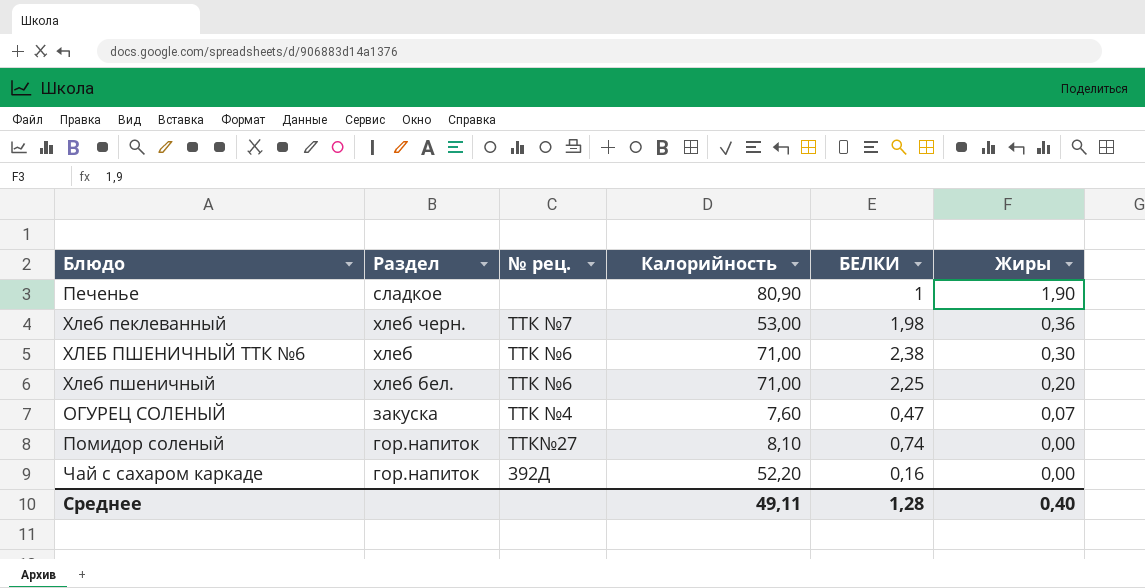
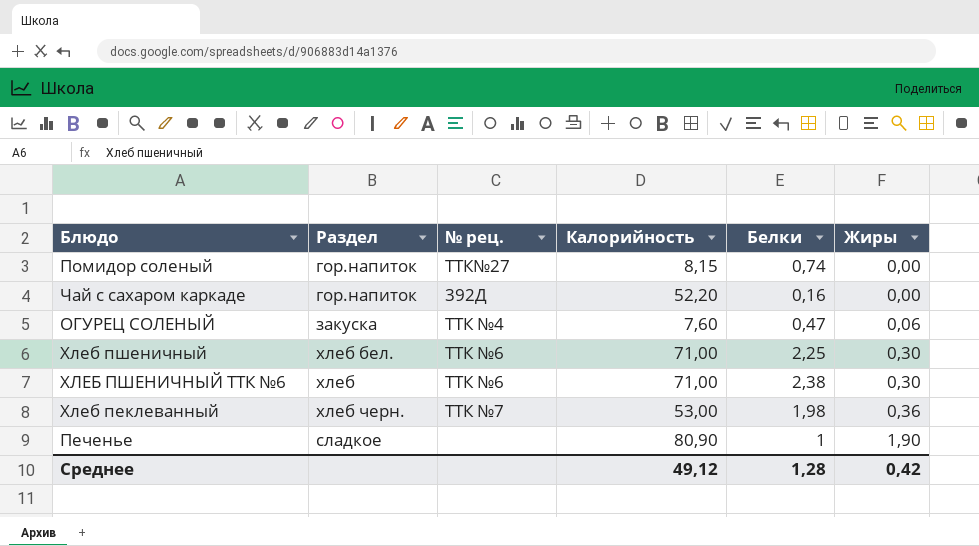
row order: Жиры descending -> Жиры ascending
column name: БЕЛКИ -> Белки
Помидор соленый | Калорийность: 8,10 -> 8,15
ОГУРЕЦ СОЛЕНЫЙ | Жиры: 0,07 -> 0,06
Хлеб пшеничный | Жиры: 0,20 -> 0,30
Среднее | Калорийность: 49,11 -> 49,12
Среднее | Жиры: 0,40 -> 0,42

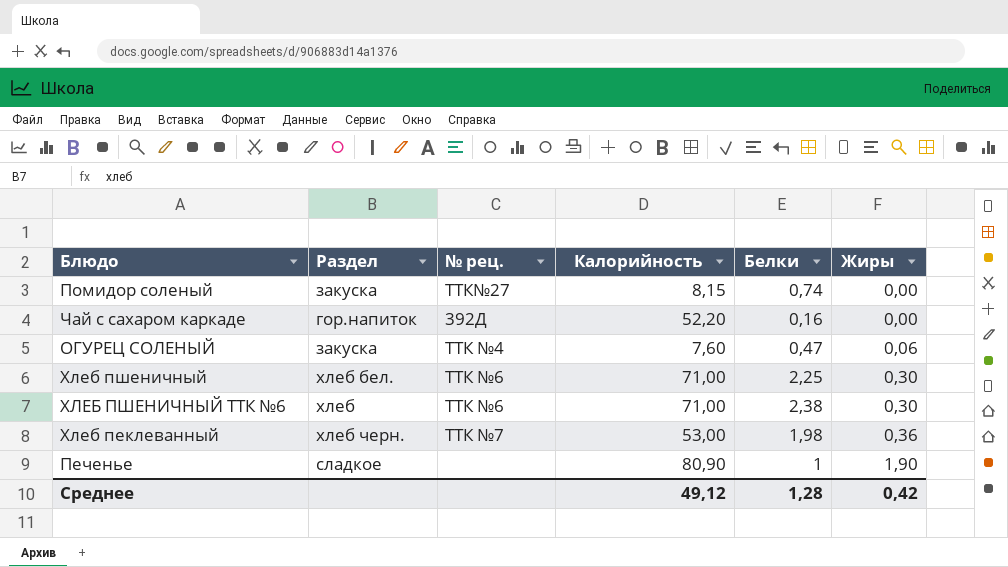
Помидор соленый | Раздел: гор.напиток -> закуска

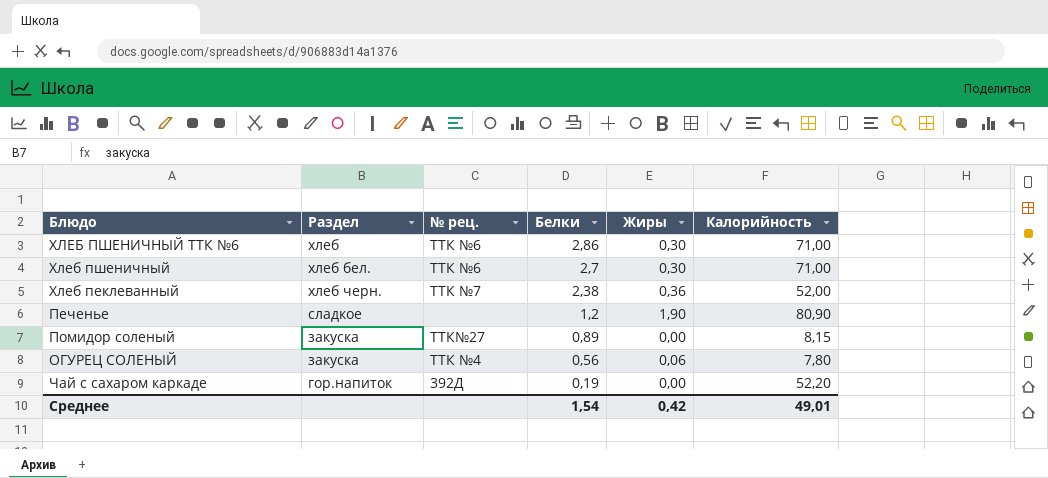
row order: Жиры ascending -> Белки descending
column Калорийность | position: 4 -> 6
ХЛЕБ ПШЕНИЧНЫЙ ТТК №6 | Белки: 2,38 -> 2,86
Хлеб пшеничный | Белки: 2,25 -> 2,7
Хлеб пеклеванный | Белки: 1,98 -> 2,38
Хлеб пеклеванный | Калорийность: 53,00 -> 52,00
Печенье | Белки: 1 -> 1,2
Помидор соленый | Белки: 0,74 -> 0,89
ОГУРЕЦ СОЛЕНЫЙ | Белки: 0,47 -> 0,56
ОГУРЕЦ СОЛЕНЫЙ | Калорийность: 7,60 -> 7,80
Чай с сахаром каркаде | Белки: 0,16 -> 0,19
Среднее | Белки: 1,28 -> 1,54
Среднее | Калорийность: 49,12 -> 49,01

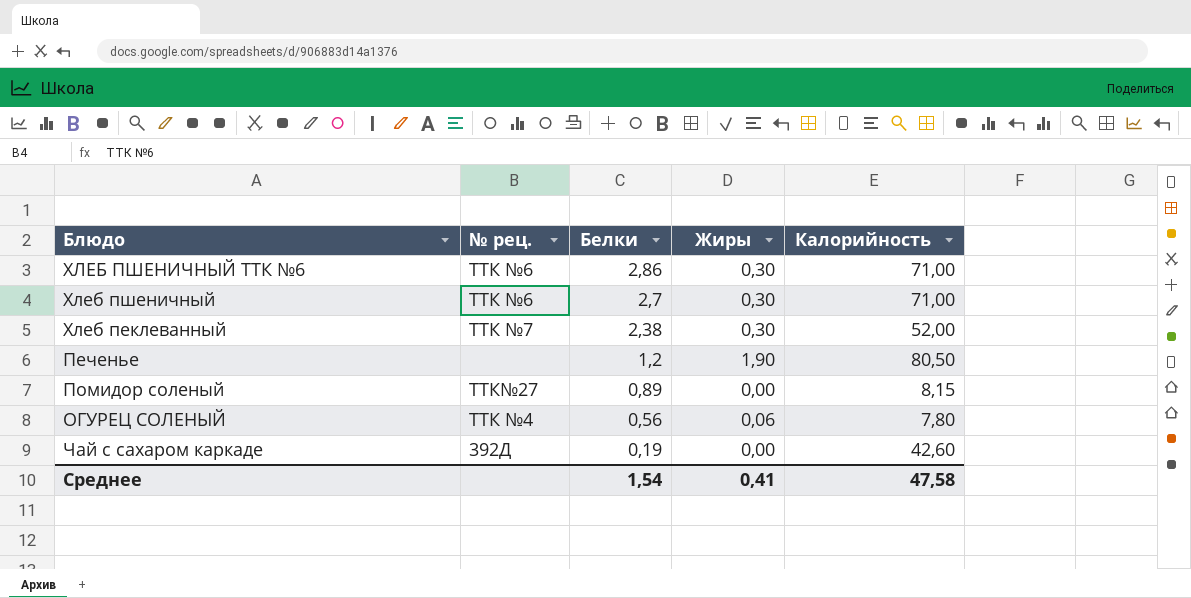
column Раздел | position: 2 -> none
Хлеб пеклеванный | Жиры: 0,36 -> 0,30
Печенье | Калорийность: 80,90 -> 80,50
Чай с сахаром каркаде | Калорийность: 52,20 -> 42,60
Среднее | Жиры: 0,42 -> 0,41
Среднее | Калорийность: 49,01 -> 47,58

